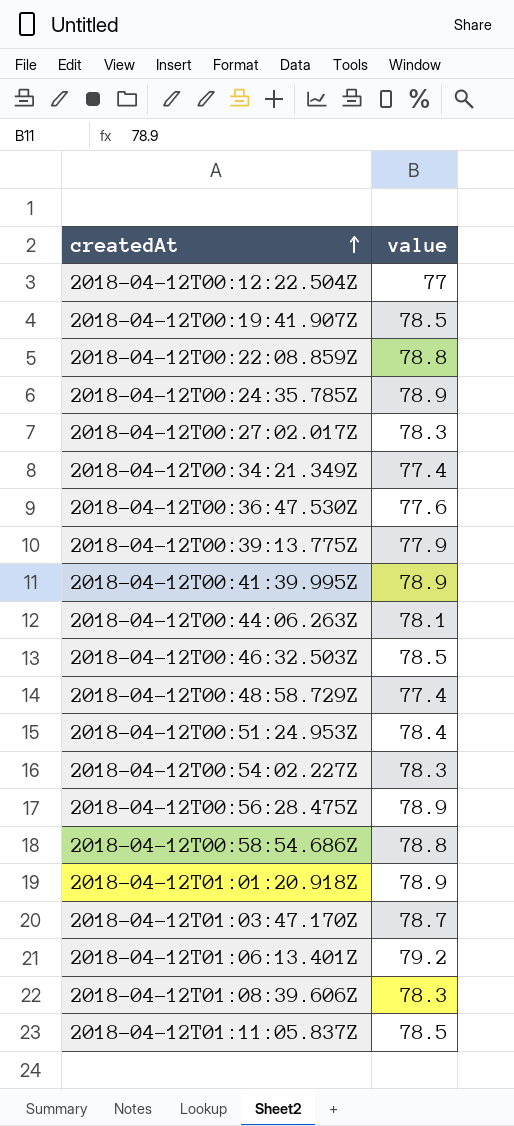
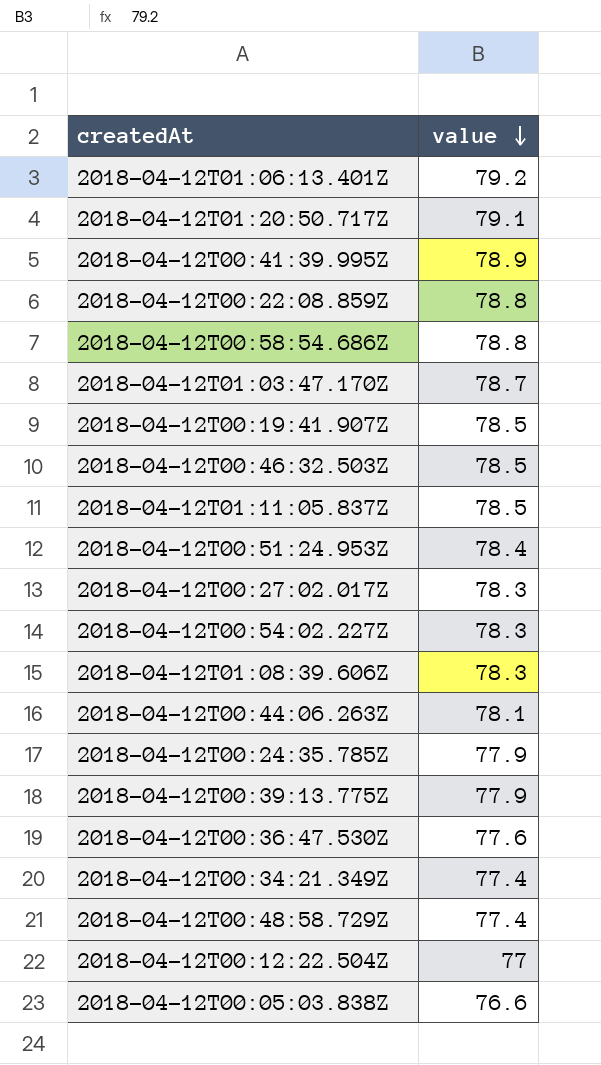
row order: createdAt ascending -> value descending
row 2018-04-12T00:56:28.475Z: 78.9 -> none
row 2018-04-12T01:01:20.918Z: 78.9 -> none
row 2018-04-12T01:20:50.717Z: none -> 79.1
2018-04-12T00:24:35.785Z | value: 78.9 -> 77.9
row 2018-04-12T00:05:03.838Z: none -> 76.6

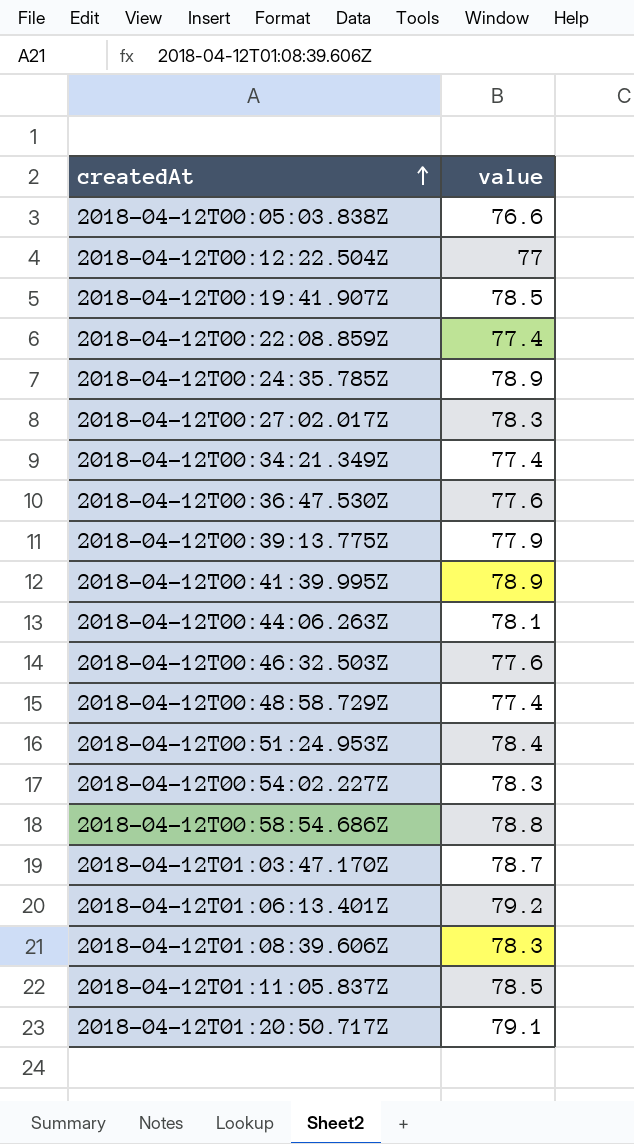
row order: value descending -> createdAt ascending
2018-04-12T00:22:08.859Z | value: 78.8 -> 77.4
2018-04-12T00:24:35.785Z | value: 77.9 -> 78.9
2018-04-12T00:46:32.503Z | value: 78.5 -> 77.6

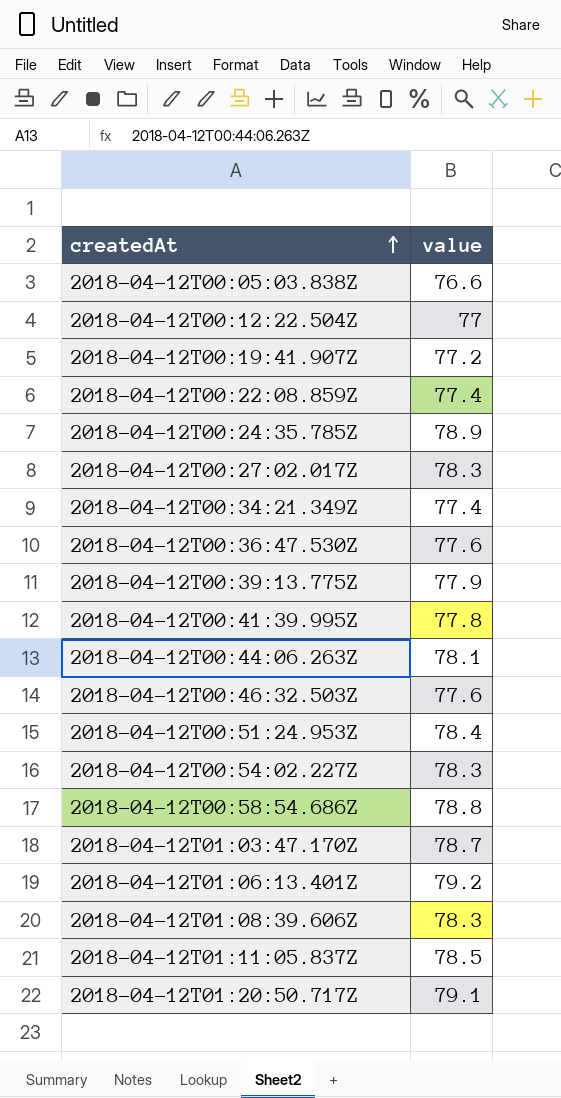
row 2018-04-12T00:48:58.729Z: 77.4 -> none
2018-04-12T00:19:41.907Z | value: 78.5 -> 77.2
2018-04-12T00:41:39.995Z | value: 78.9 -> 77.8

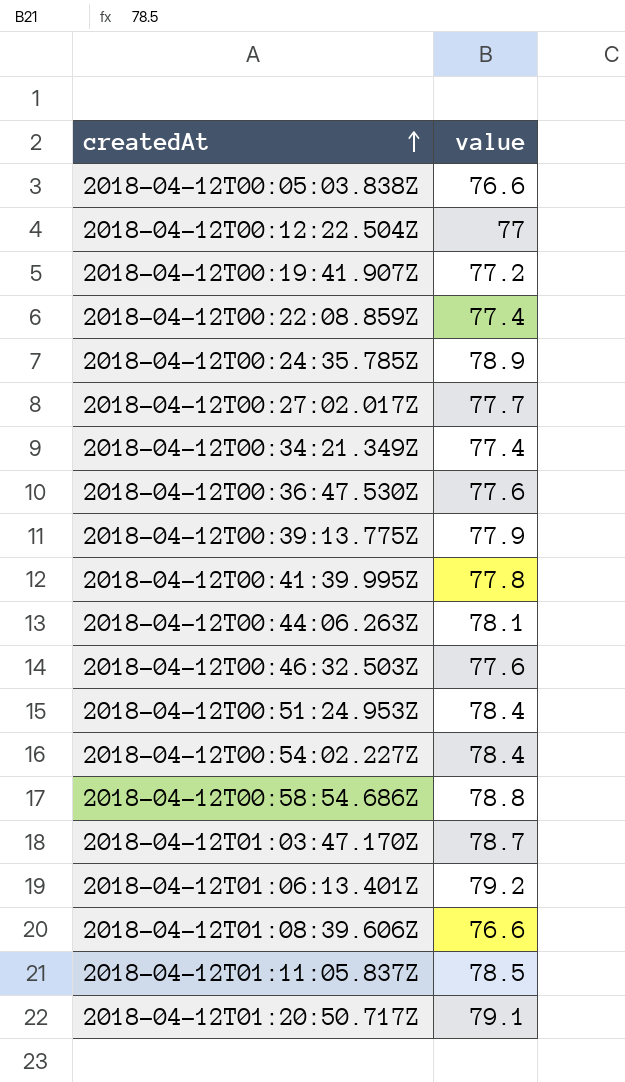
2018-04-12T00:27:02.017Z | value: 78.3 -> 77.7
2018-04-12T00:54:02.227Z | value: 78.3 -> 78.4
2018-04-12T01:08:39.606Z | value: 78.3 -> 76.6

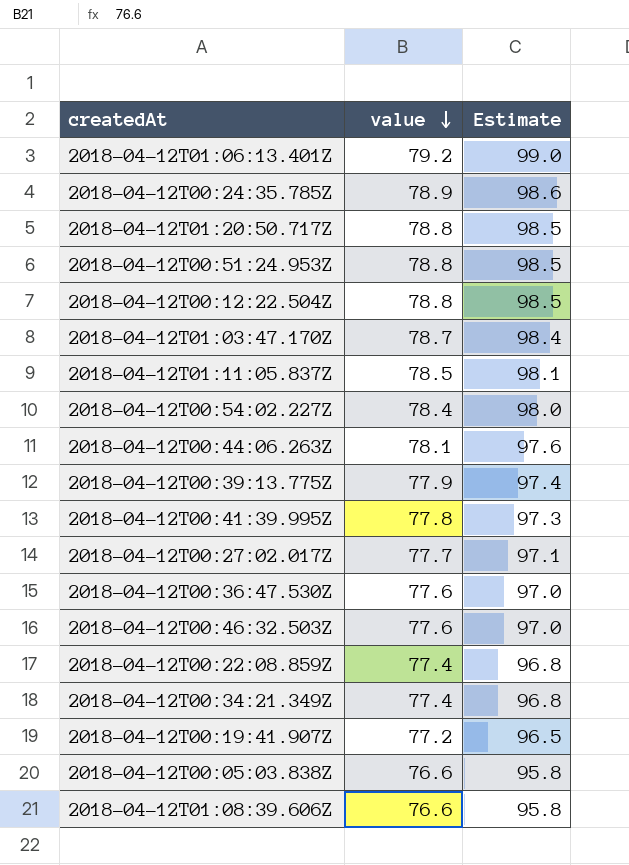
row order: createdAt ascending -> value descending
column Estimate | formula: none -> [value] * 1.25
row 2018-04-12T00:58:54.686Z: 78.8 -> none
2018-04-12T01:20:50.717Z | value: 79.1 -> 78.8
2018-04-12T00:51:24.953Z | value: 78.4 -> 78.8
2018-04-12T00:12:22.504Z | value: 77 -> 78.8

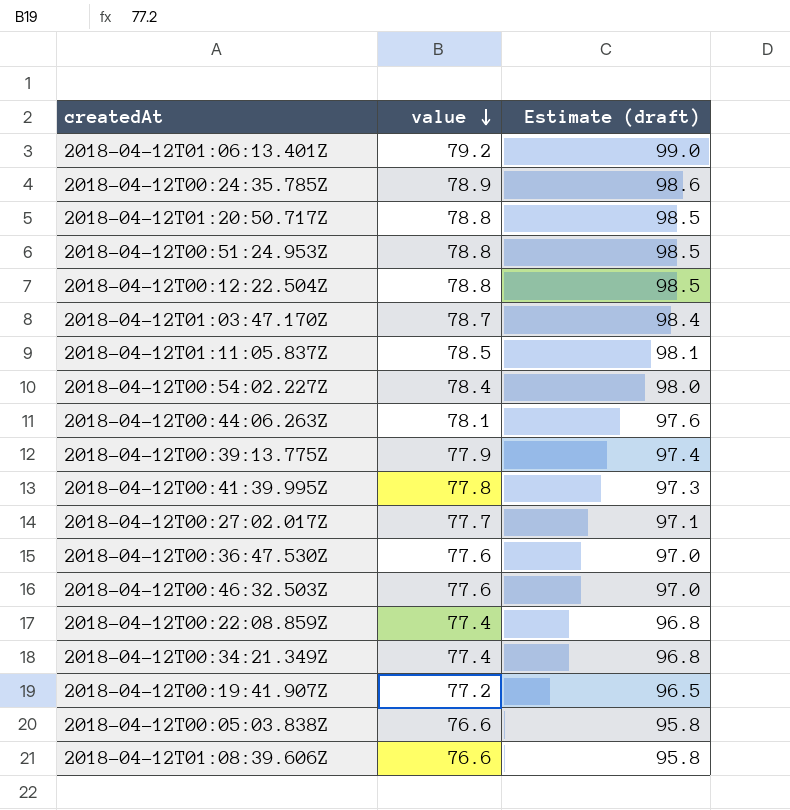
column name: Estimate -> Estimate (draft)

